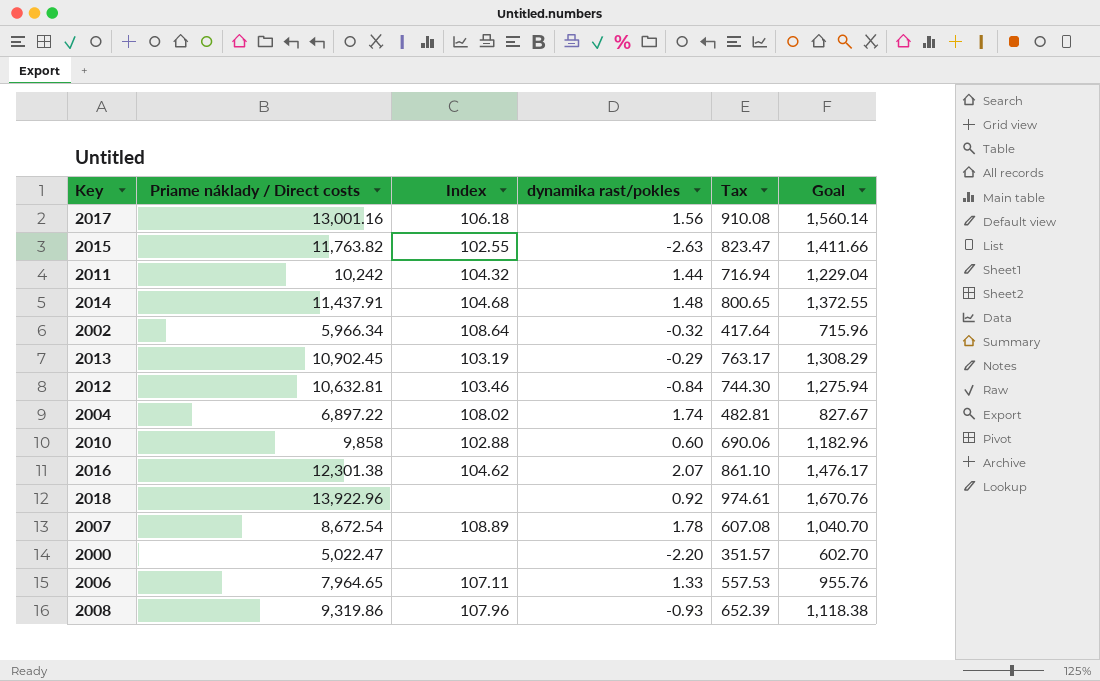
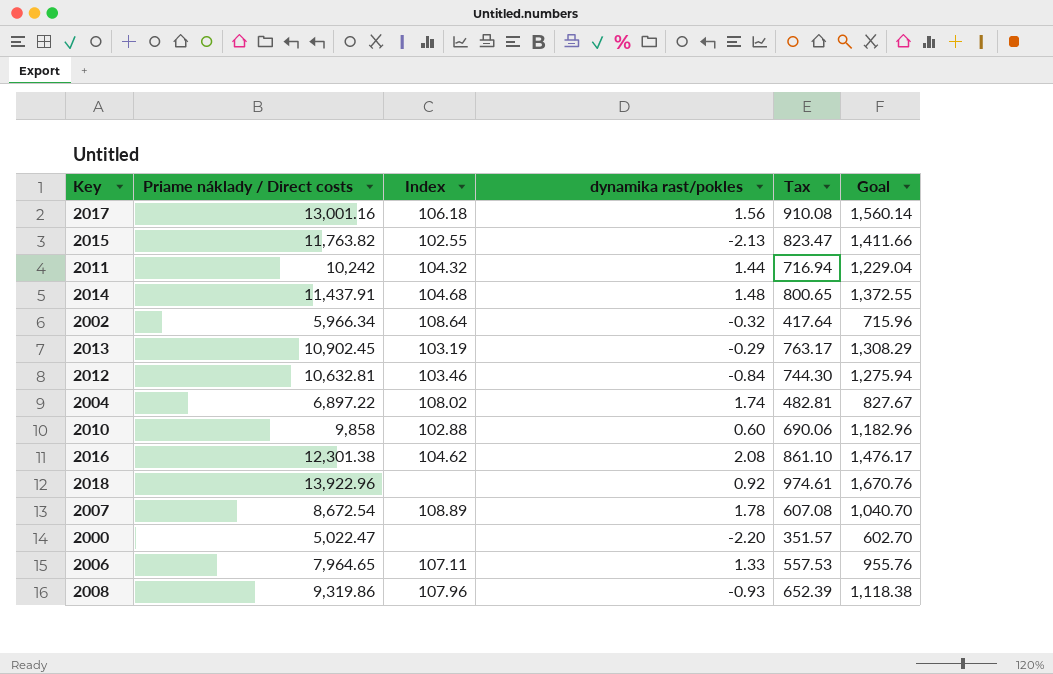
2015 | dynamika rast/pokles: -2.63 -> -2.13
2016 | dynamika rast/pokles: 2.07 -> 2.08

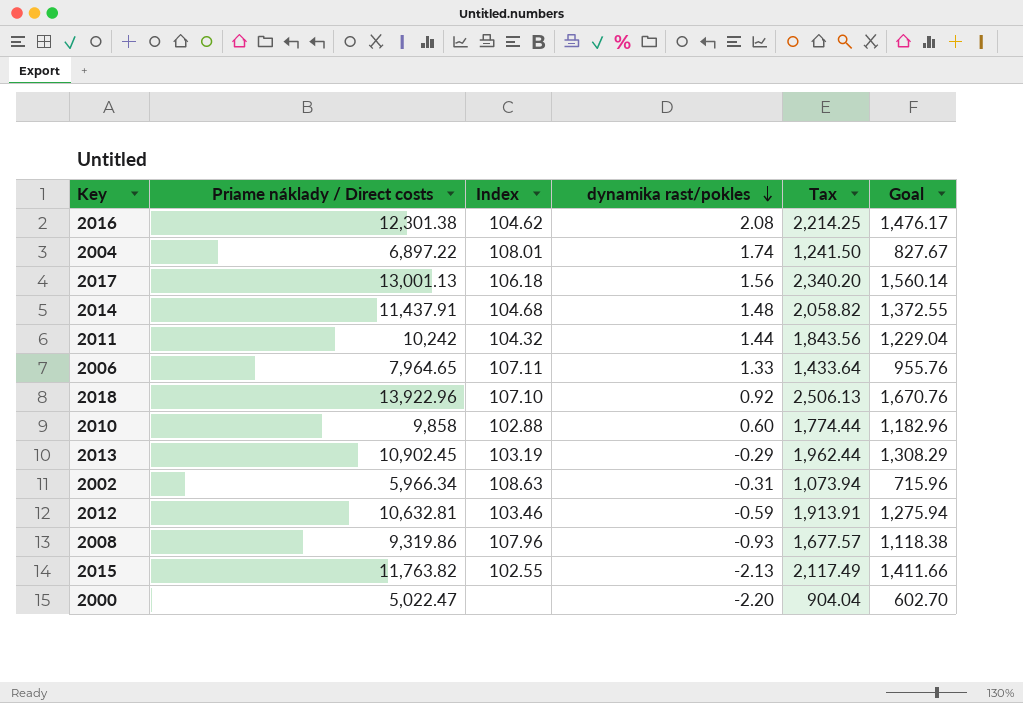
row order: none -> dynamika rast/pokles descending
column Tax | formula: [Priame náklady / Direct costs] * 0.07 -> [Priame náklady / Direct costs] * 0.18
row 2007: 8,672.54 | 108.89 | 1.78 | 607.08 | 1,040.70 -> none
2004 | Index: 108.02 -> 108.01
2017 | Priame náklady / Direct costs: 13,001.16 -> 13,001.13
2018 | Index: none -> 107.10
2002 | Index: 108.64 -> 108.63
2002 | dynamika rast/pokles: -0.32 -> -0.31
2012 | dynamika rast/pokles: -0.84 -> -0.59

